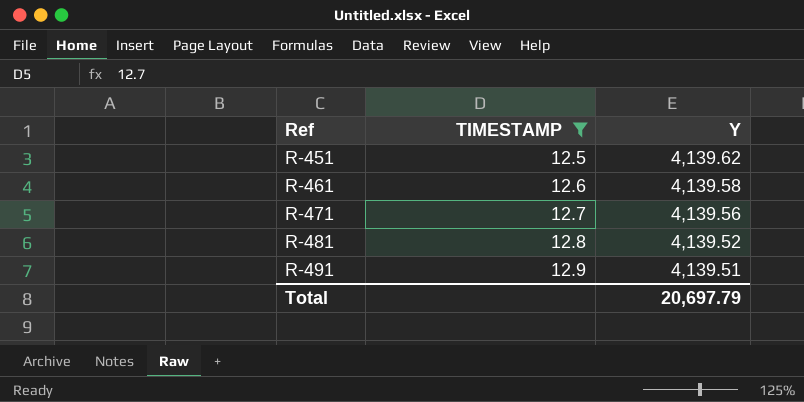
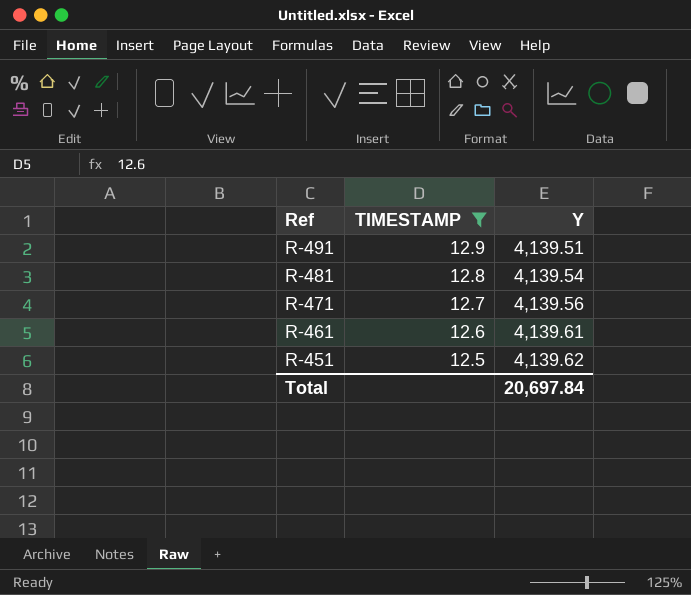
row order: Ref ascending -> Ref descending
R-481 | Y: 4,139.52 -> 4,139.54
R-461 | Y: 4,139.58 -> 4,139.61
Total | Y: 20,697.79 -> 20,697.84

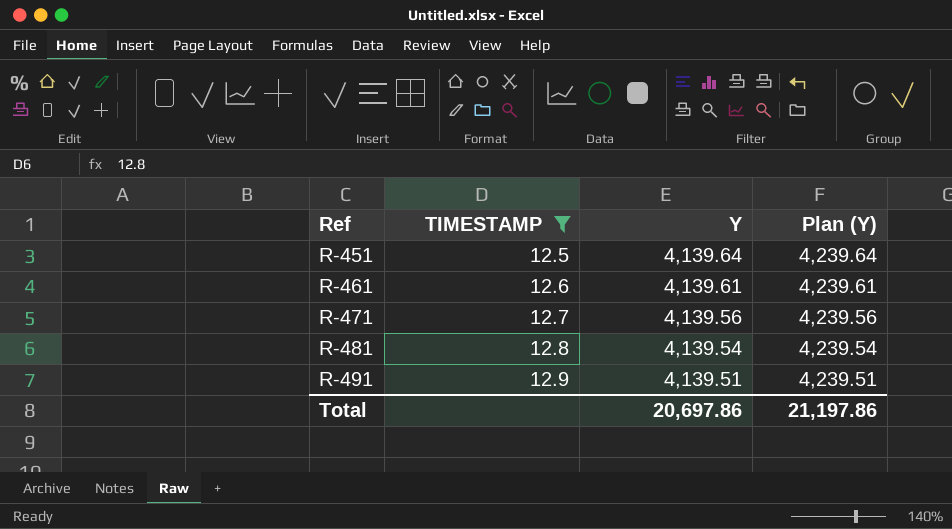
row order: Ref descending -> Ref ascending
column Plan (Y) | formula: none -> [Y] + 100
R-451 | Y: 4,139.62 -> 4,139.64
Total | Y: 20,697.84 -> 20,697.86

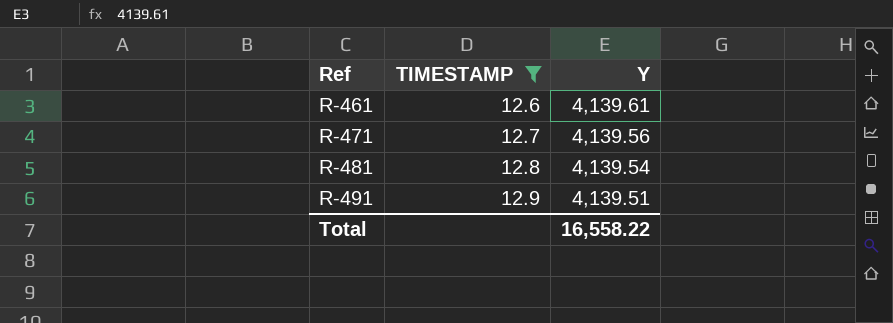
column Plan (Y) | formula: [Y] + 100 -> none
row R-451: 12.5 | 4,139.64 | 4,239.64 -> none
Total | Y: 20,697.86 -> 16,558.22

